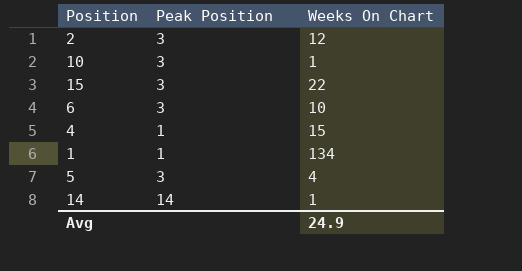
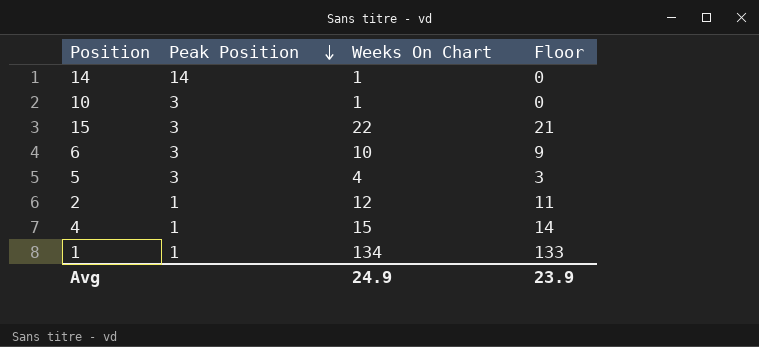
row order: none -> Peak Position descending
column Floor | formula: none -> [Weeks On Chart] - 1
2 | Peak Position: 3 -> 1

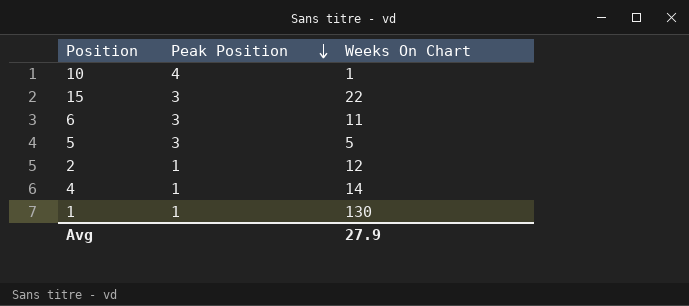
column Floor | formula: [Weeks On Chart] - 1 -> none
row 14: 14 | 1 | 0 -> none
10 | Peak Position: 3 -> 4
6 | Weeks On Chart: 10 -> 11
5 | Weeks On Chart: 4 -> 5
4 | Weeks On Chart: 15 -> 14
1 | Weeks On Chart: 134 -> 130
Avg | Weeks On Chart: 24.9 -> 27.9

